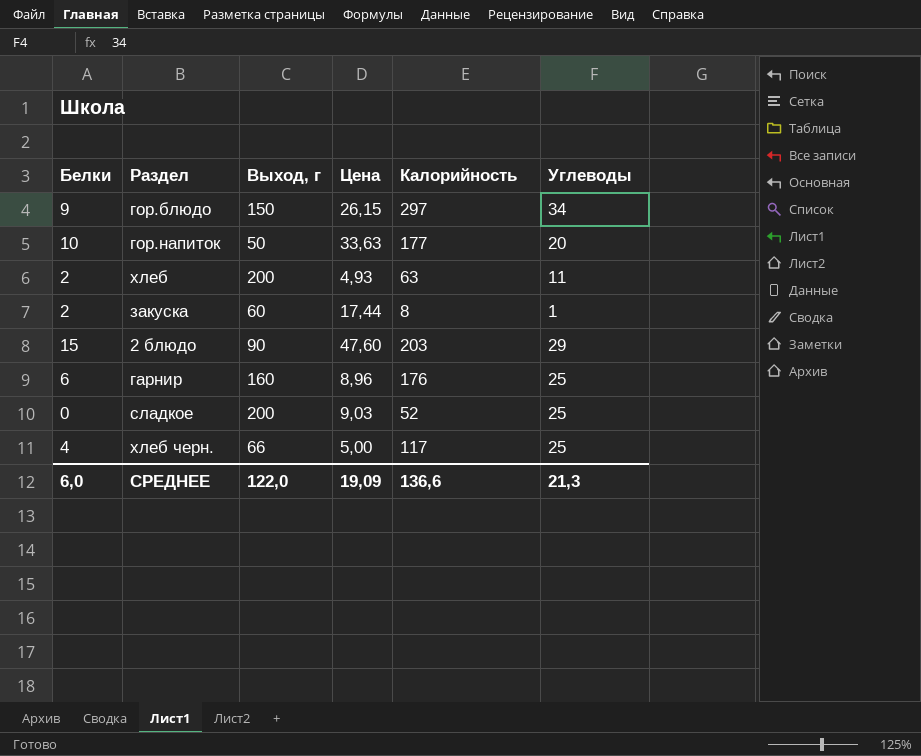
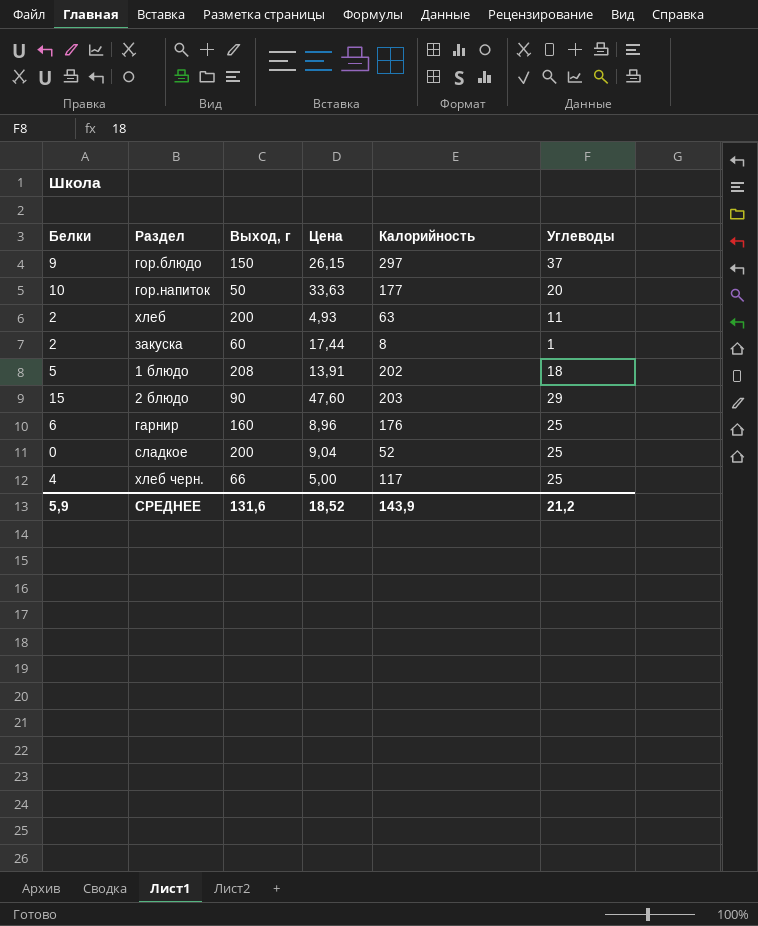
гор.блюдо | Углеводы: 34 -> 37
row 1 блюдо: none -> 5 | 208 | 13,91 | 202 | 18
сладкое | Цена: 9,03 -> 9,04
СРЕДНЕЕ | Белки: 6,0 -> 5,9
СРЕДНЕЕ | Выход, г: 122,0 -> 131,6
СРЕДНЕЕ | Цена: 19,09 -> 18,52
СРЕДНЕЕ | Калорийность: 136,6 -> 143,9
СРЕДНЕЕ | Углеводы: 21,3 -> 21,2

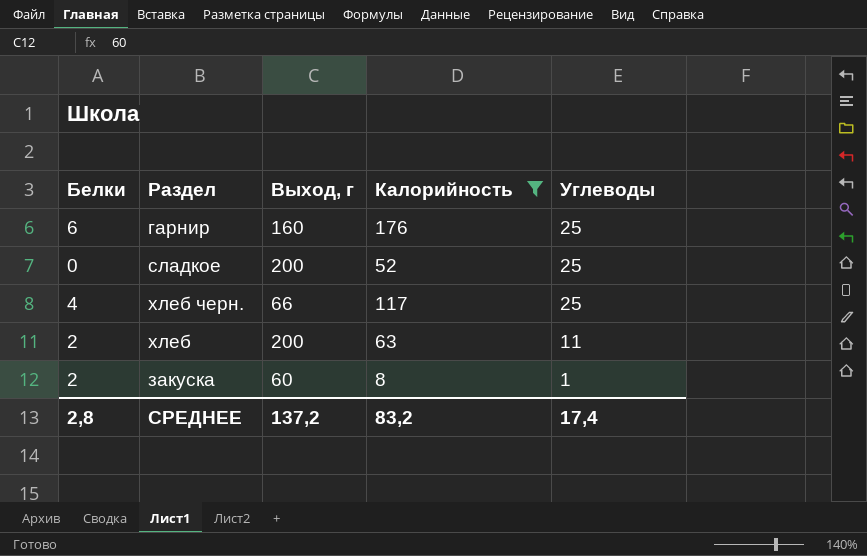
filter: none -> Калорийность <= 176
row order: none -> Углеводы descending
column Цена | position: 4 -> none
СРЕДНЕЕ | Белки: 5,9 -> 2,8
СРЕДНЕЕ | Выход, г: 131,6 -> 137,2
СРЕДНЕЕ | Калорийность: 143,9 -> 83,2
СРЕДНЕЕ | Углеводы: 21,2 -> 17,4

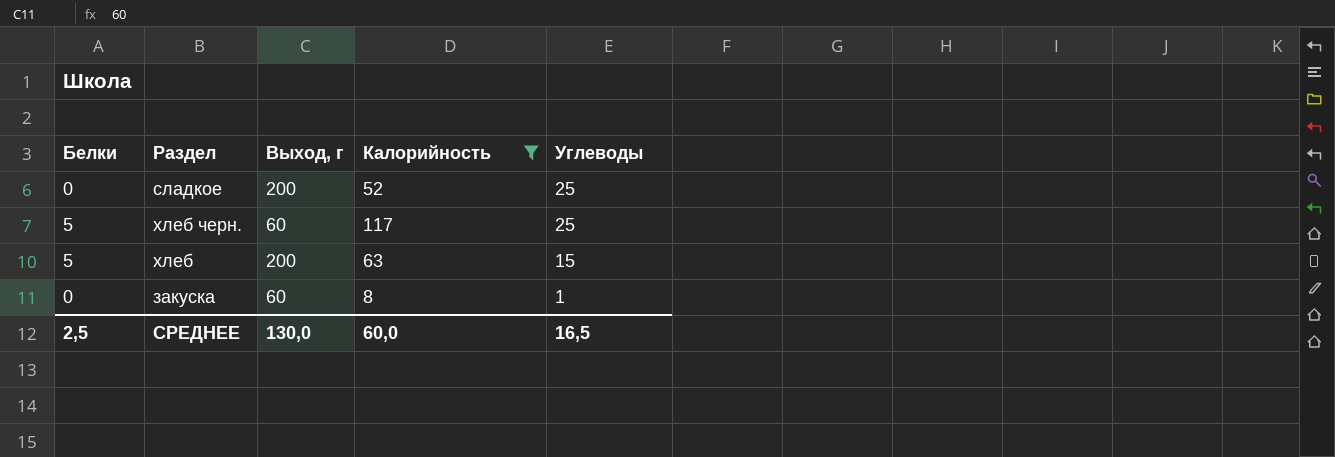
row гарнир: 6 | 160 | 176 | 25 -> none
хлеб черн. | Белки: 4 -> 5
хлеб черн. | Выход, г: 66 -> 60
хлеб | Белки: 2 -> 5
хлеб | Углеводы: 11 -> 15
закуска | Белки: 2 -> 0
СРЕДНЕЕ | Белки: 2,8 -> 2,5
СРЕДНЕЕ | Выход, г: 137,2 -> 130,0
СРЕДНЕЕ | Калорийность: 83,2 -> 60,0
СРЕДНЕЕ | Углеводы: 17,4 -> 16,5

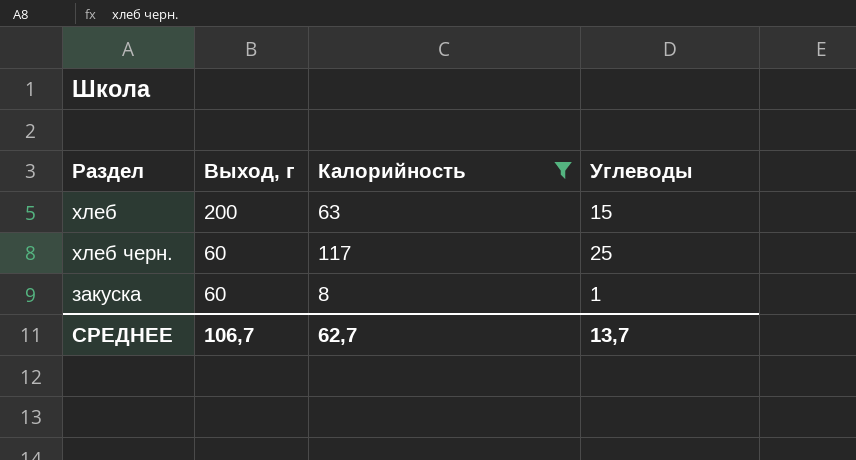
row order: Углеводы descending -> Выход, г descending
column Белки | position: 1 -> none
row сладкое: 0 | 200 | 52 | 25 -> none
СРЕДНЕЕ | Выход, г: 130,0 -> 106,7
СРЕДНЕЕ | Калорийность: 60,0 -> 62,7
СРЕДНЕЕ | Углеводы: 16,5 -> 13,7

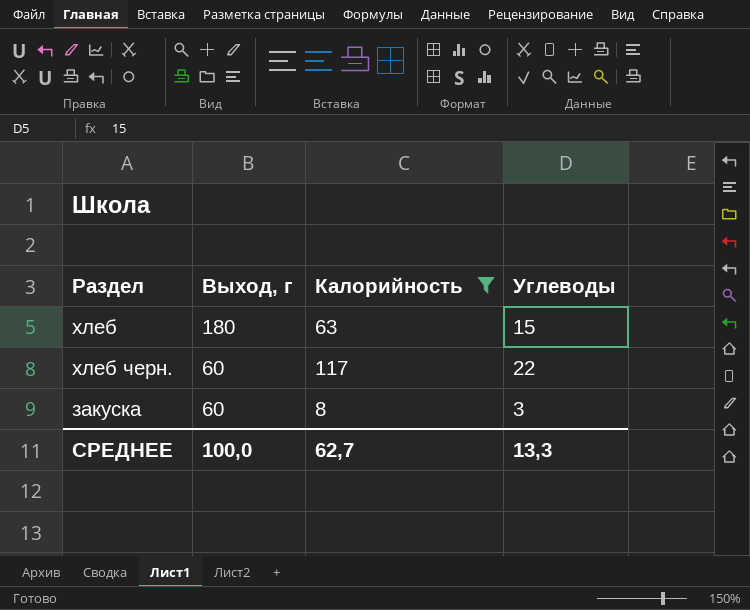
хлеб | Выход, г: 200 -> 180
хлеб черн. | Углеводы: 25 -> 22
закуска | Углеводы: 1 -> 3
СРЕДНЕЕ | Выход, г: 106,7 -> 100,0
СРЕДНЕЕ | Углеводы: 13,7 -> 13,3

